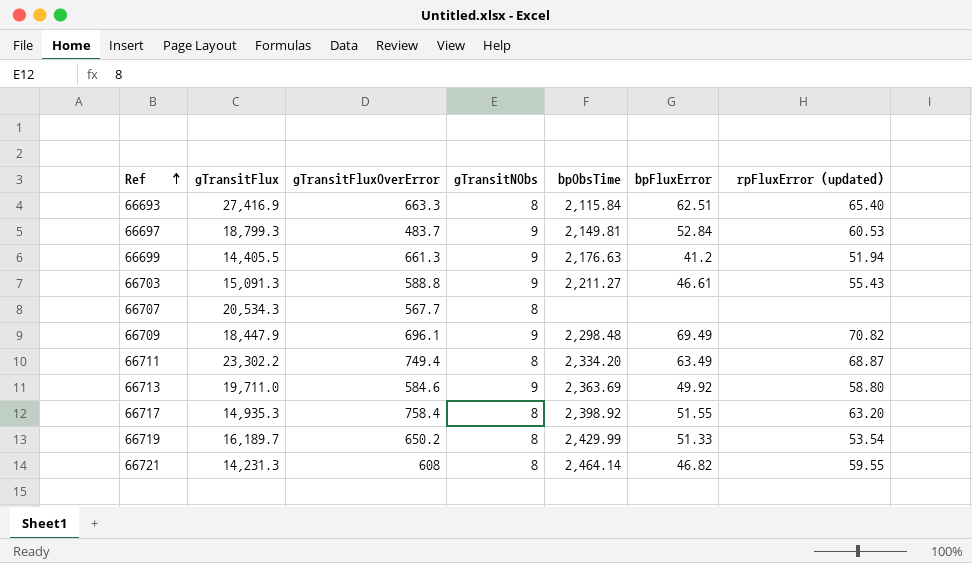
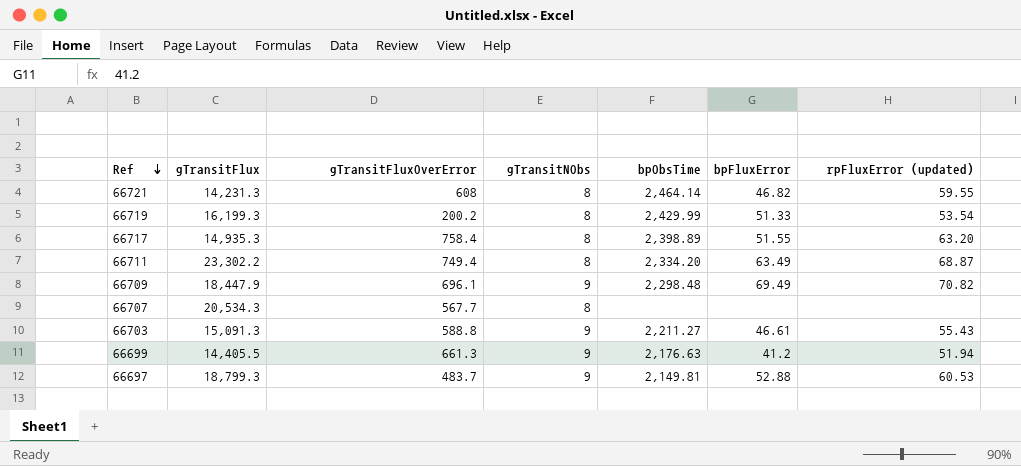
row order: Ref ascending -> Ref descending
row 66693: 27,416.9 | 663.3 | 8 | 2,115.84 | 62.51 | 65.40 -> none
row 66713: 19,711.0 | 584.6 | 9 | 2,363.69 | 49.92 | 58.80 -> none
66719 | gTransitFlux: 16,189.7 -> 16,199.3
66719 | gTransitFluxOverError: 650.2 -> 200.2
66717 | bpObsTime: 2,398.92 -> 2,398.89
66697 | bpFluxError: 52.84 -> 52.88

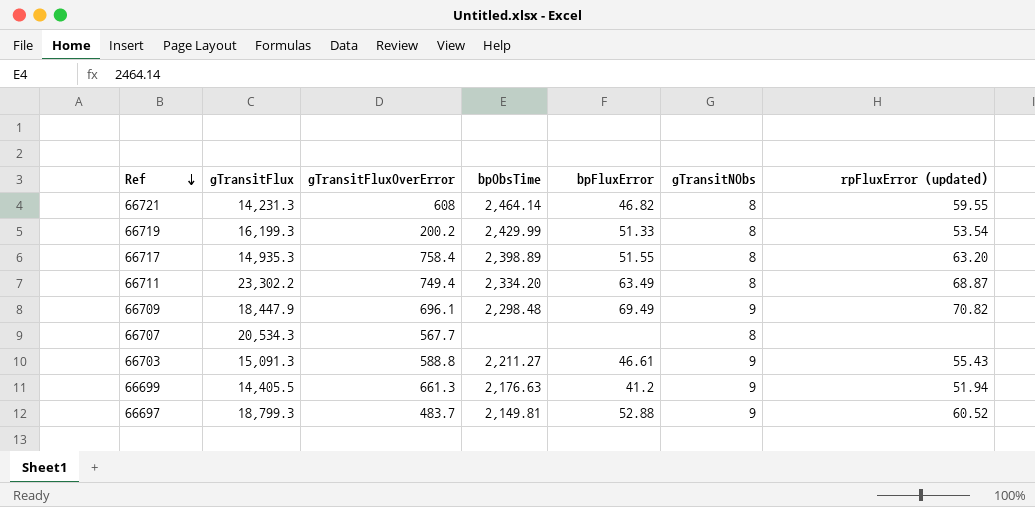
column gTransitNObs | position: 4 -> 6
66697 | rpFluxError (updated): 60.53 -> 60.52

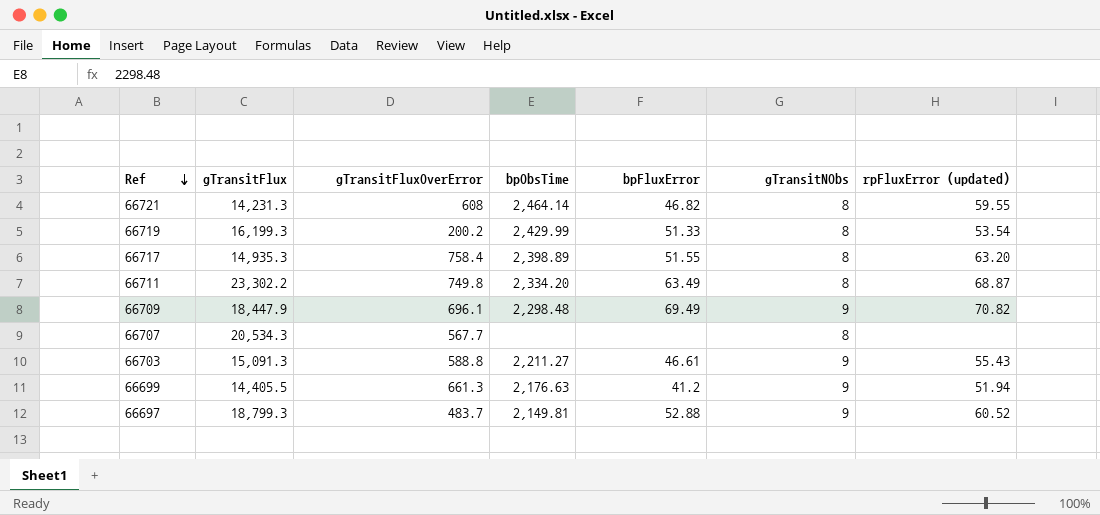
66711 | gTransitFluxOverError: 749.4 -> 749.8

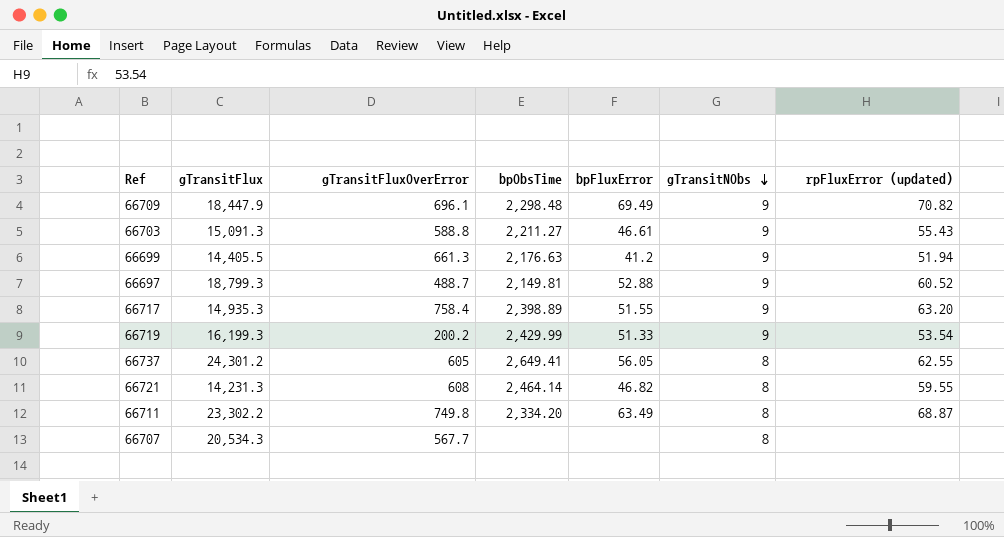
row order: Ref descending -> gTransitNObs descending
66697 | gTransitFluxOverError: 483.7 -> 488.7
66717 | gTransitNObs: 8 -> 9
66719 | gTransitNObs: 8 -> 9
row 66737: none -> 24,301.2 | 605 | 2,649.41 | 56.05 | 8 | 62.55

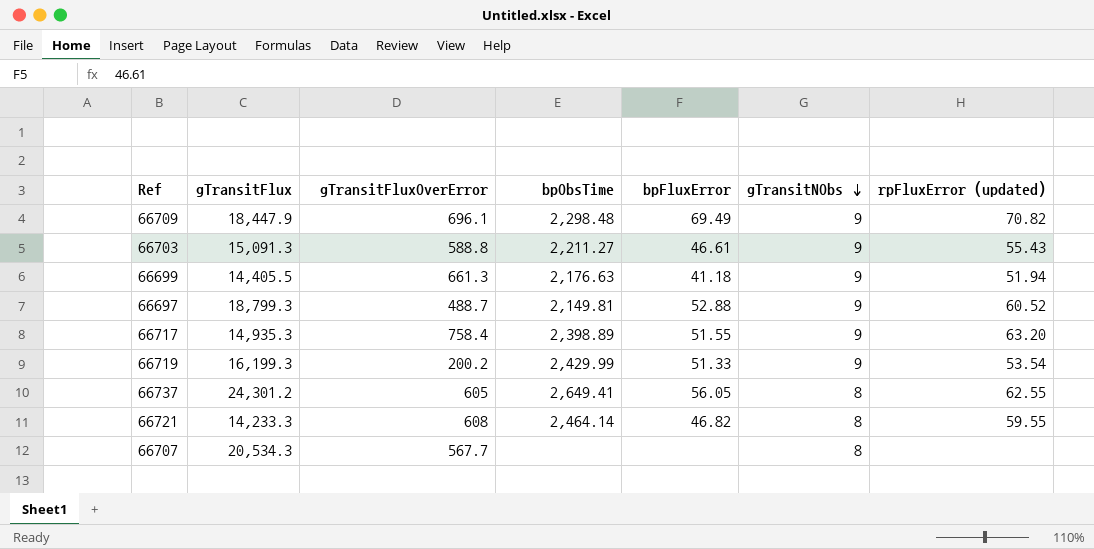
row 66711: 23,302.2 | 749.8 | 2,334.20 | 63.49 | 8 | 68.87 -> none
66699 | bpFluxError: 41.2 -> 41.18
66721 | gTransitFlux: 14,231.3 -> 14,233.3

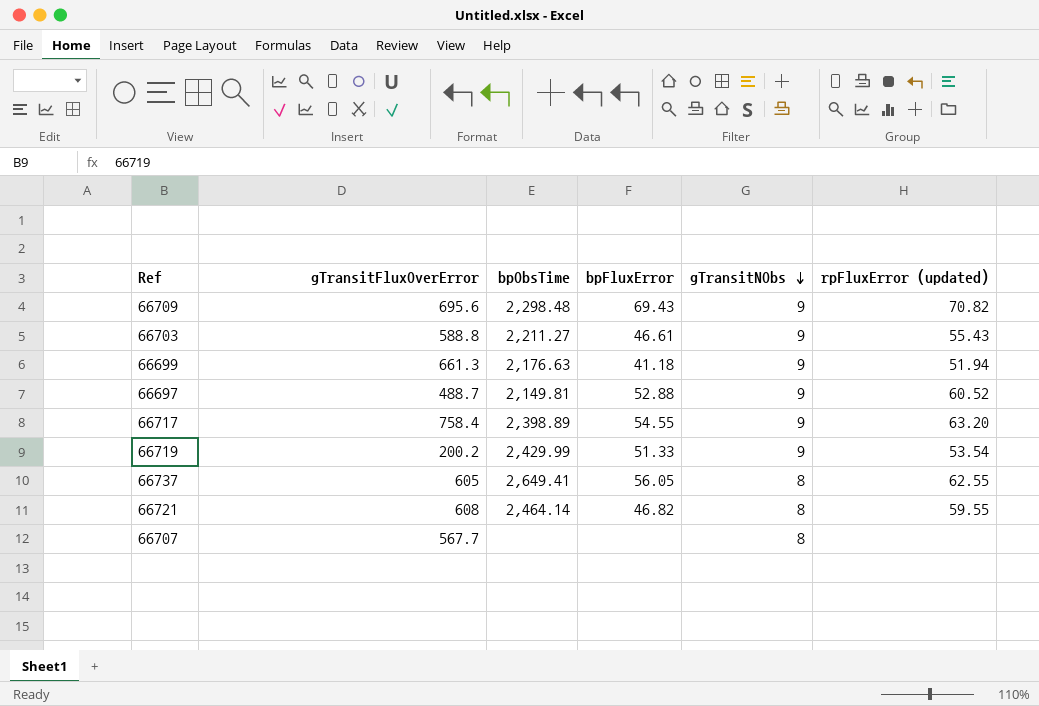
column gTransitFlux | position: 2 -> none
66709 | gTransitFluxOverError: 696.1 -> 695.6
66709 | bpFluxError: 69.49 -> 69.43
66717 | bpFluxError: 51.55 -> 54.55

